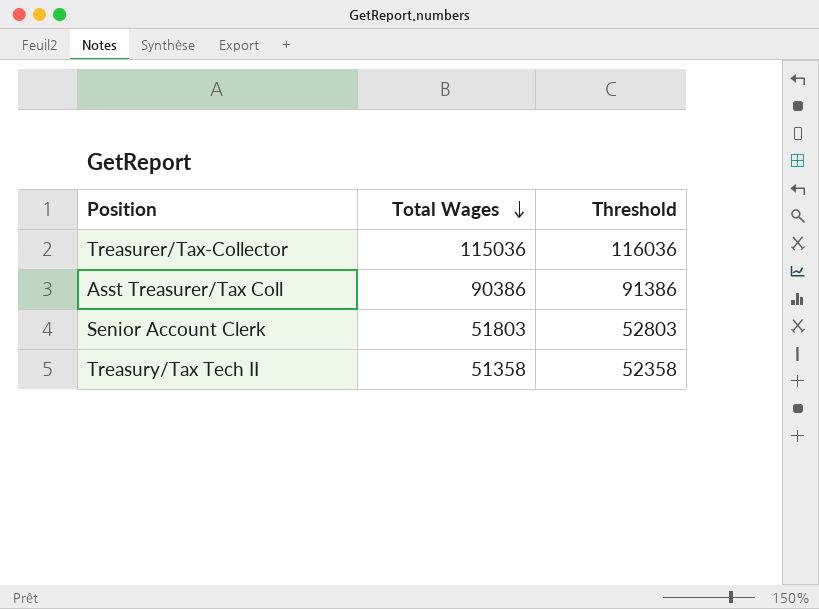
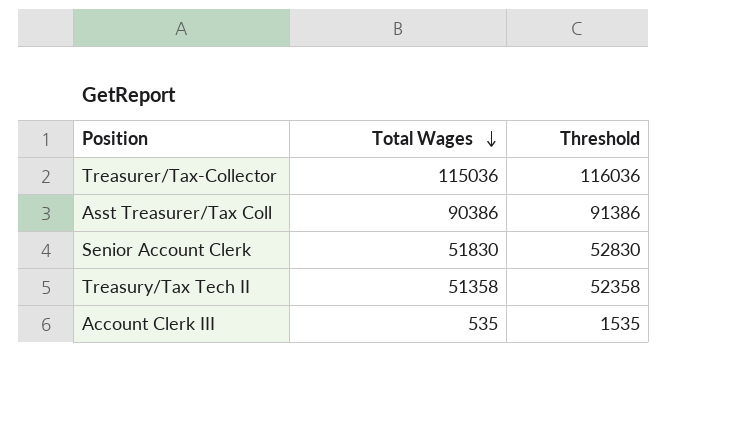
Senior Account Clerk | Total Wages: 51803 -> 51830
Senior Account Clerk | Threshold: 52803 -> 52830
row Account Clerk III: none -> 535 | 1535

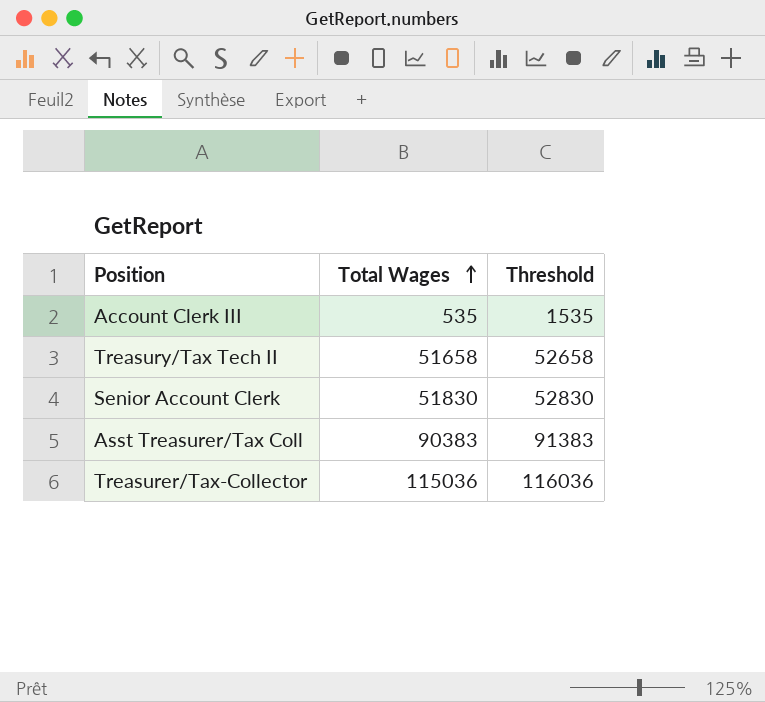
row order: Total Wages descending -> Total Wages ascending
Treasury/Tax Tech II | Total Wages: 51358 -> 51658
Treasury/Tax Tech II | Threshold: 52358 -> 52658
Asst Treasurer/Tax Coll | Total Wages: 90386 -> 90383
Asst Treasurer/Tax Coll | Threshold: 91386 -> 91383

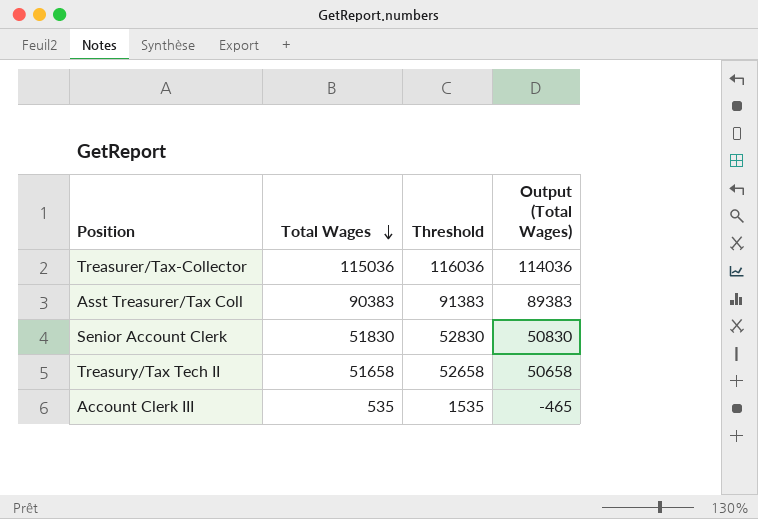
row order: Total Wages ascending -> Total Wages descending
column Output (Total Wages) | formula: none -> [Total Wages] - 1000

